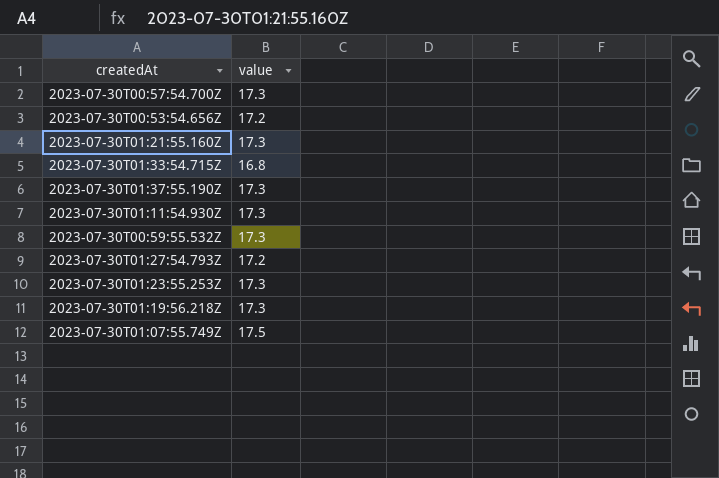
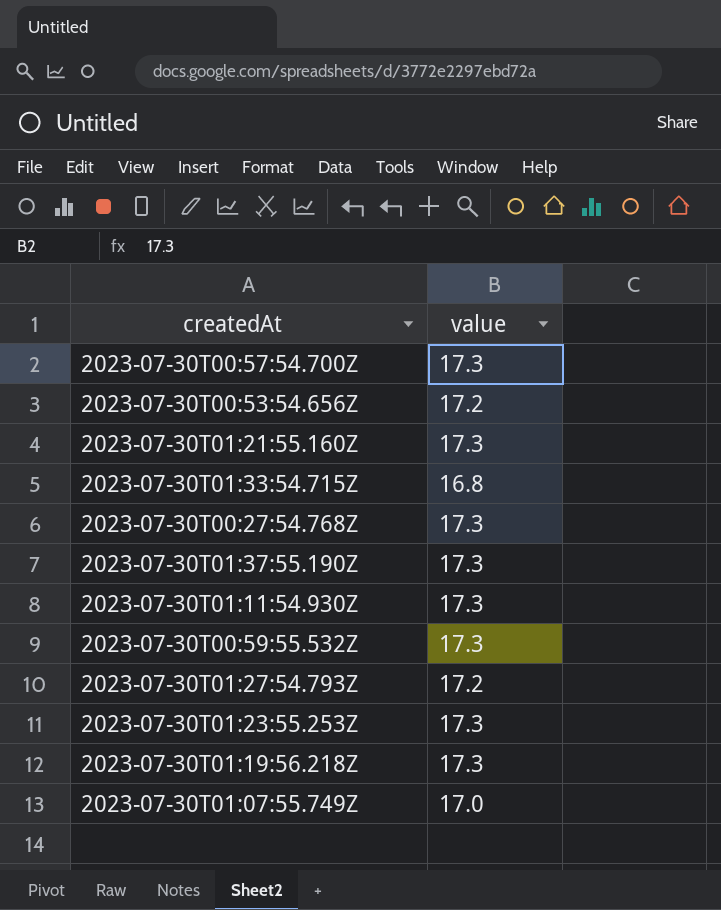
row 2023-07-30T00:27:54.768Z: none -> 17.3
2023-07-30T01:07:55.749Z | value: 17.5 -> 17.0

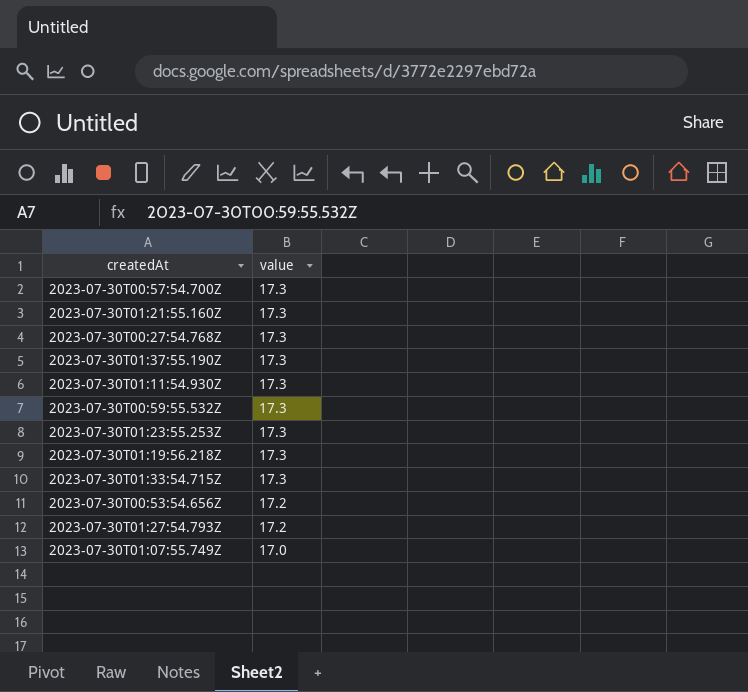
row order: none -> value descending
2023-07-30T01:33:54.715Z | value: 16.8 -> 17.3

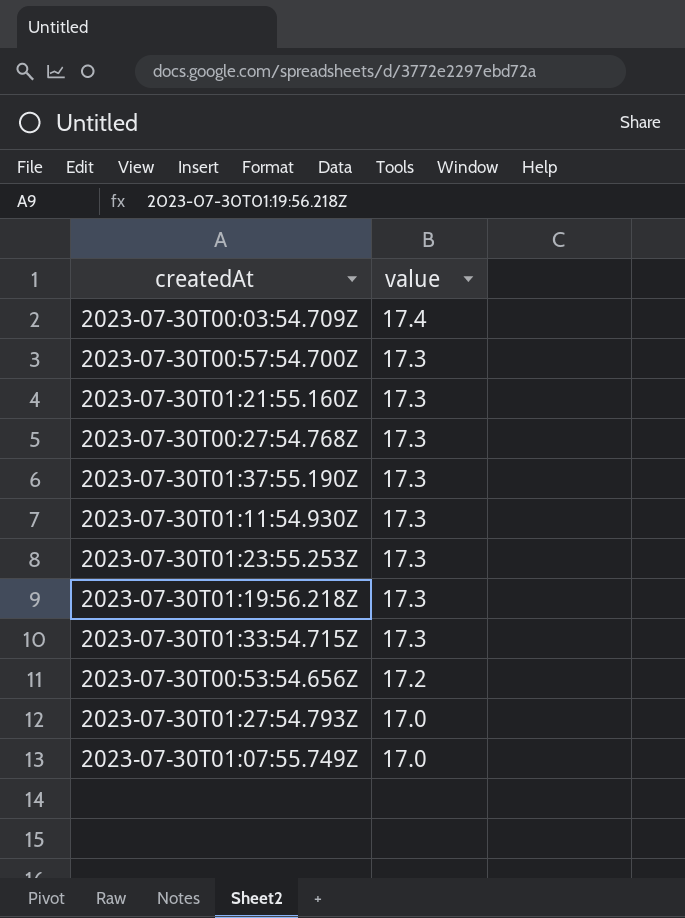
row 2023-07-30T00:59:55.532Z: 17.3 -> none
row 2023-07-30T00:03:54.709Z: none -> 17.4
2023-07-30T01:27:54.793Z | value: 17.2 -> 17.0

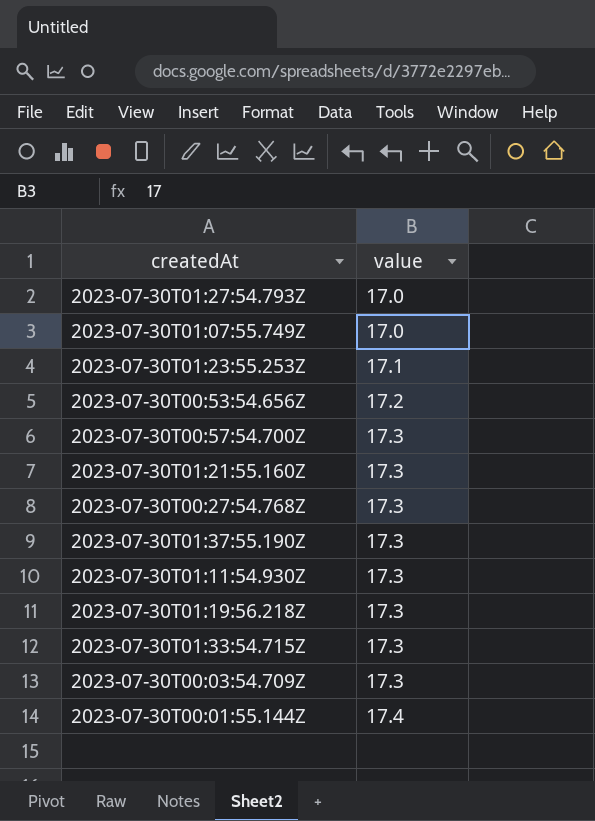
row order: value descending -> value ascending
2023-07-30T01:23:55.253Z | value: 17.3 -> 17.1
2023-07-30T00:03:54.709Z | value: 17.4 -> 17.3
row 2023-07-30T00:01:55.144Z: none -> 17.4

